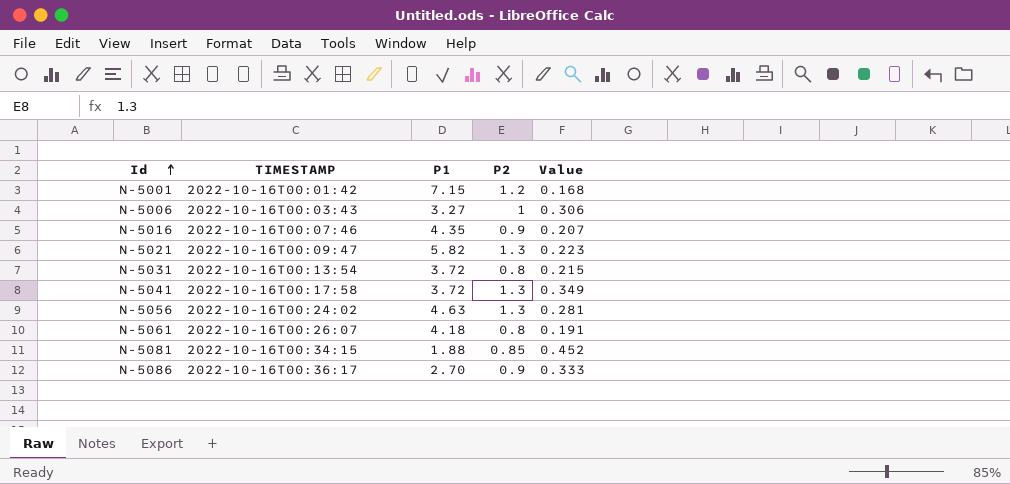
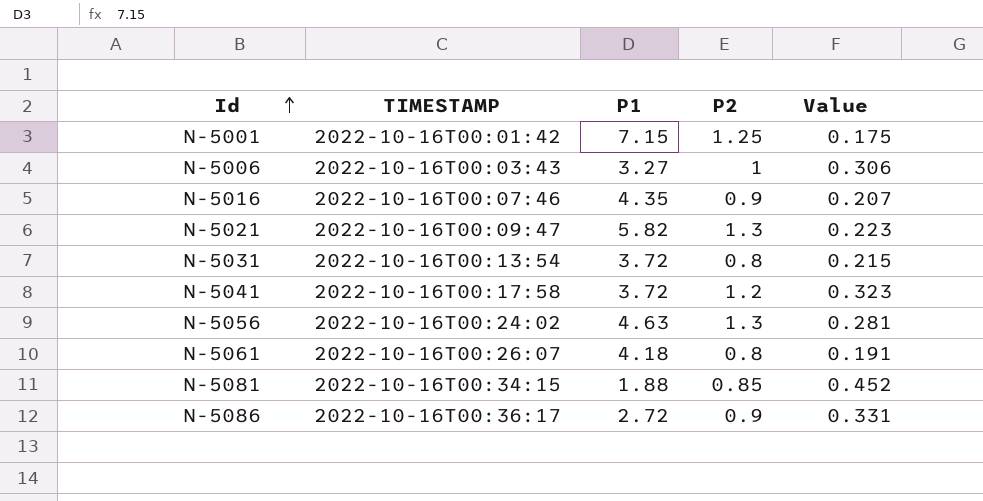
N-5001 | P2: 1.2 -> 1.25
N-5001 | Value: 0.168 -> 0.175
N-5041 | P2: 1.3 -> 1.2
N-5041 | Value: 0.349 -> 0.323
N-5086 | P1: 2.70 -> 2.72
N-5086 | Value: 0.333 -> 0.331

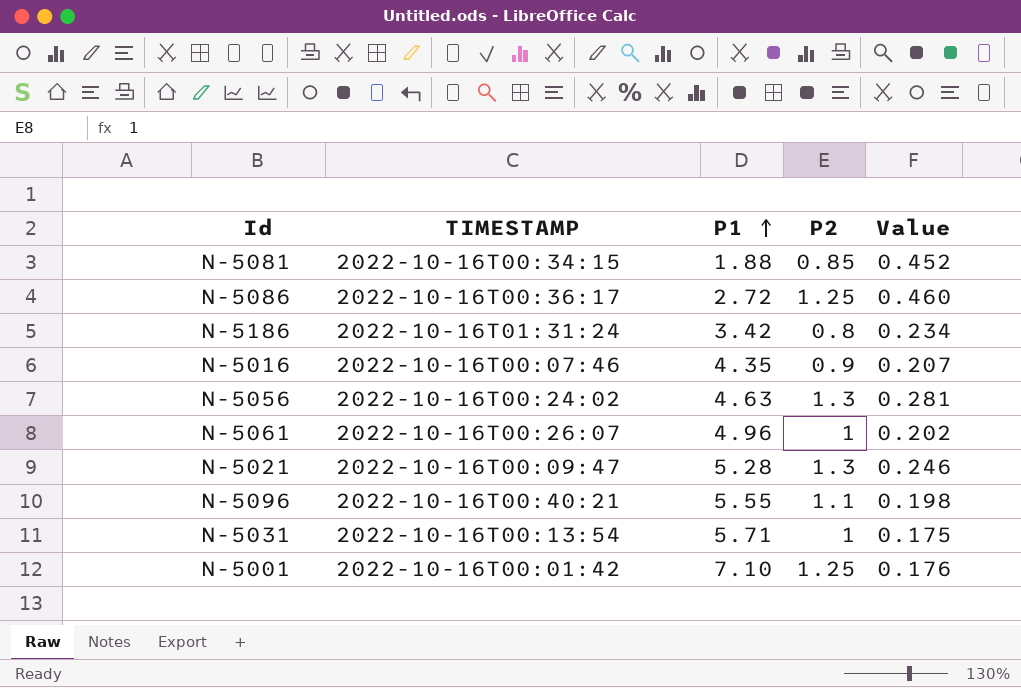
row order: Id ascending -> P1 ascending
row N-5006: 2022-10-16T00:03:43 | 3.27 | 1 | 0.306 -> none
row N-5041: 2022-10-16T00:17:58 | 3.72 | 1.2 | 0.323 -> none
N-5086 | P2: 0.9 -> 1.25
N-5086 | Value: 0.331 -> 0.460
row N-5186: none -> 2022-10-16T01:31:24 | 3.42 | 0.8 | 0.234
N-5061 | P1: 4.18 -> 4.96
N-5061 | P2: 0.8 -> 1
N-5061 | Value: 0.191 -> 0.202
N-5021 | P1: 5.82 -> 5.28
N-5021 | Value: 0.223 -> 0.246
row N-5096: none -> 2022-10-16T00:40:21 | 5.55 | 1.1 | 0.198
N-5031 | P1: 3.72 -> 5.71
N-5031 | P2: 0.8 -> 1
N-5031 | Value: 0.215 -> 0.175
N-5001 | P1: 7.15 -> 7.10
N-5001 | Value: 0.175 -> 0.176

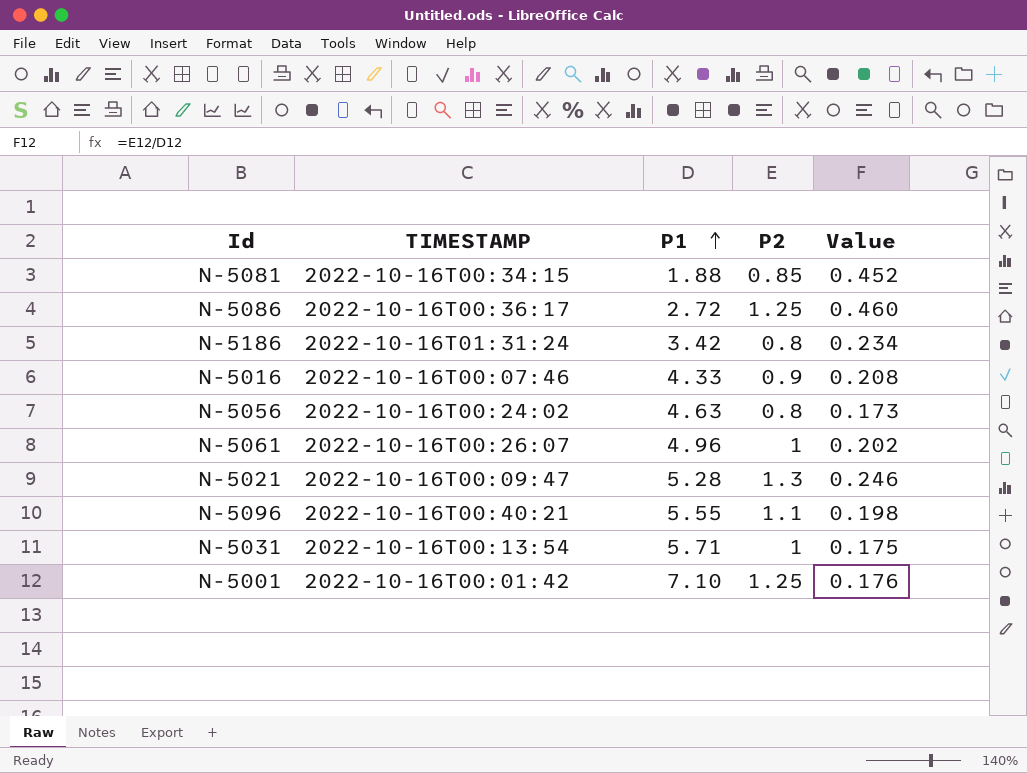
N-5016 | P1: 4.35 -> 4.33
N-5016 | Value: 0.207 -> 0.208
N-5056 | P2: 1.3 -> 0.8
N-5056 | Value: 0.281 -> 0.173

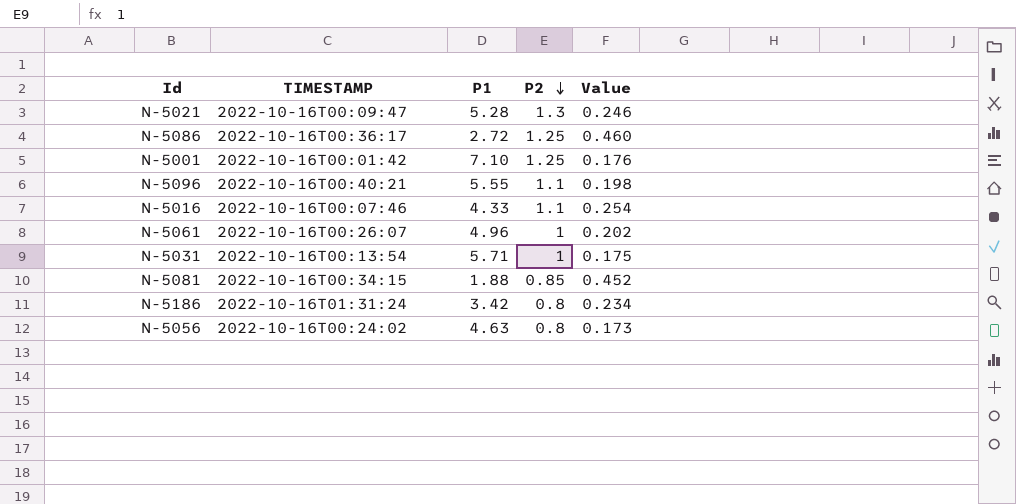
row order: P1 ascending -> P2 descending
N-5016 | P2: 0.9 -> 1.1
N-5016 | Value: 0.208 -> 0.254

